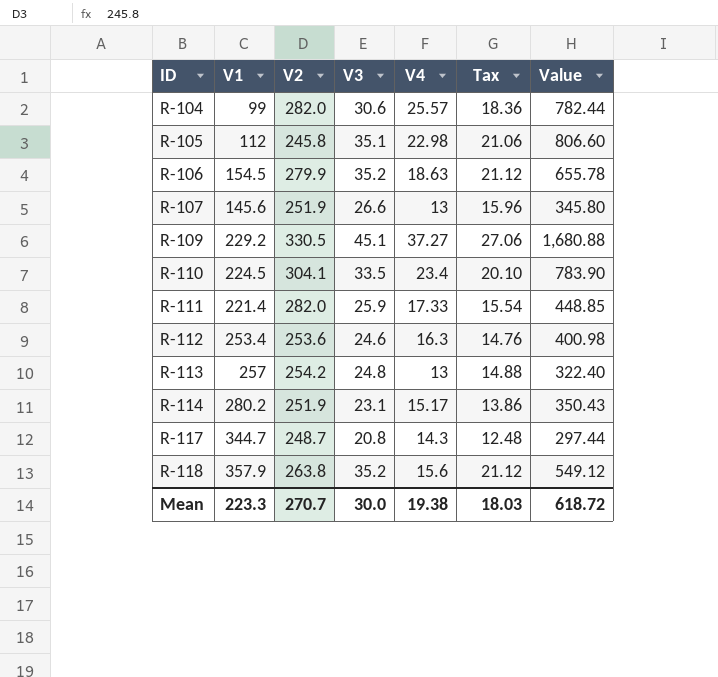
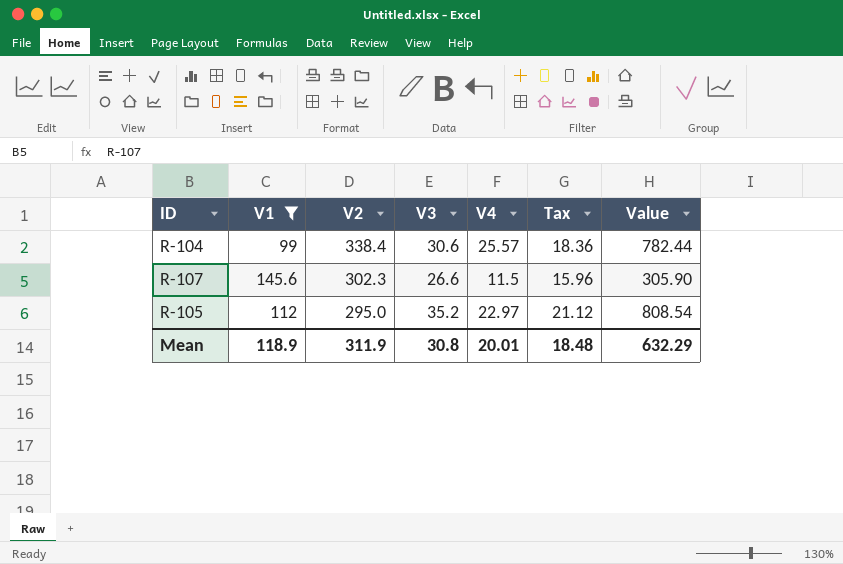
filter: none -> V1 <= 145.6
row order: ID ascending -> V2 descending
R-104 | V2: 282.0 -> 338.4
R-107 | V2: 251.9 -> 302.3
R-107 | V4: 13 -> 11.5
R-107 | Value: 345.80 -> 305.90
R-105 | V2: 245.8 -> 295.0
R-105 | V3: 35.1 -> 35.2
R-105 | V4: 22.98 -> 22.97
R-105 | Tax: 21.06 -> 21.12
R-105 | Value: 806.60 -> 808.54
Mean | V1: 223.3 -> 118.9
Mean | V2: 270.7 -> 311.9
Mean | V3: 30.0 -> 30.8
Mean | V4: 19.38 -> 20.01
Mean | Tax: 18.03 -> 18.48
Mean | Value: 618.72 -> 632.29

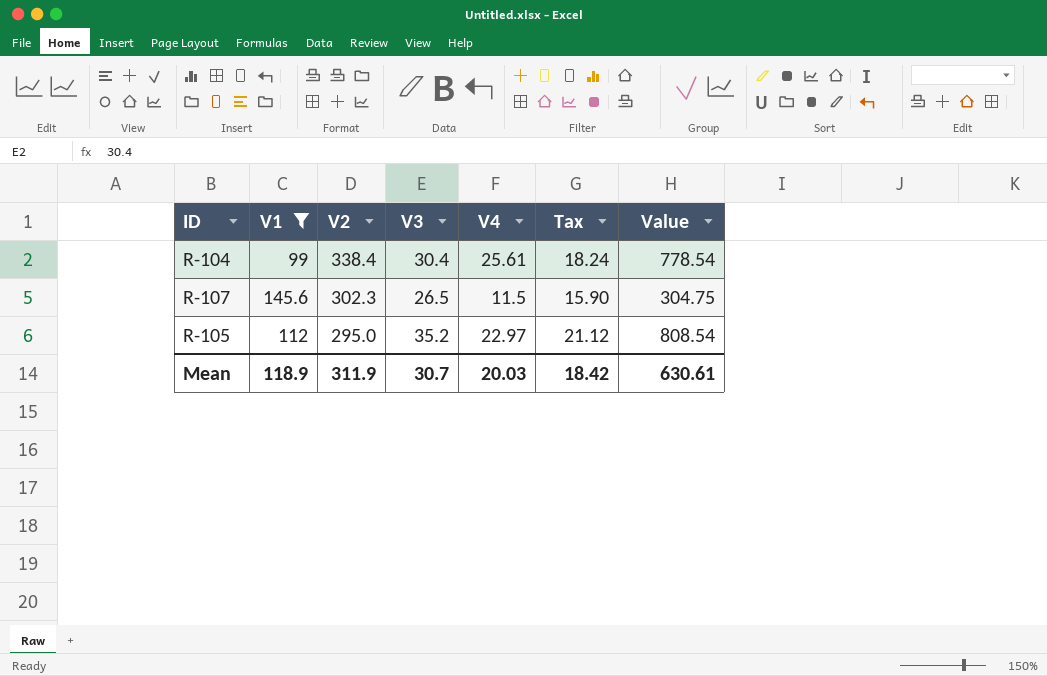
R-104 | V3: 30.6 -> 30.4
R-104 | V4: 25.57 -> 25.61
R-104 | Tax: 18.36 -> 18.24
R-104 | Value: 782.44 -> 778.54
R-107 | V3: 26.6 -> 26.5
R-107 | Tax: 15.96 -> 15.90
R-107 | Value: 305.90 -> 304.75
Mean | V3: 30.8 -> 30.7
Mean | V4: 20.01 -> 20.03
Mean | Tax: 18.48 -> 18.42
Mean | Value: 632.29 -> 630.61

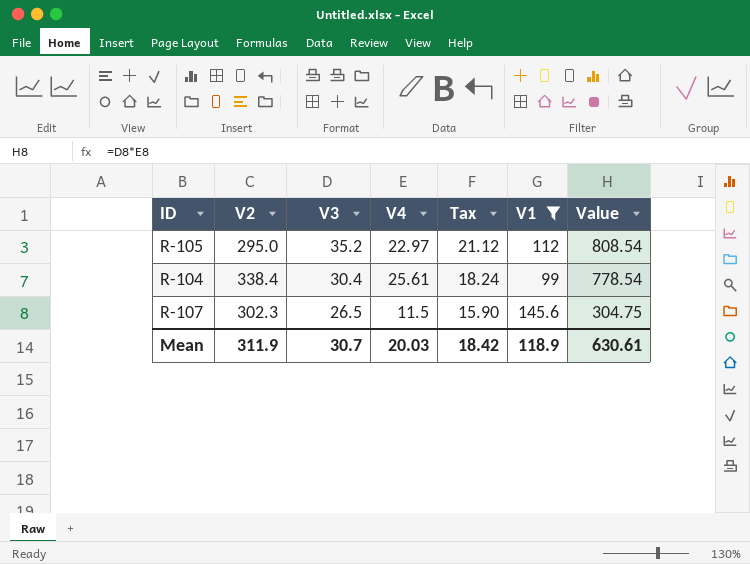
row order: V2 descending -> V3 descending
column V1 | position: 2 -> 6

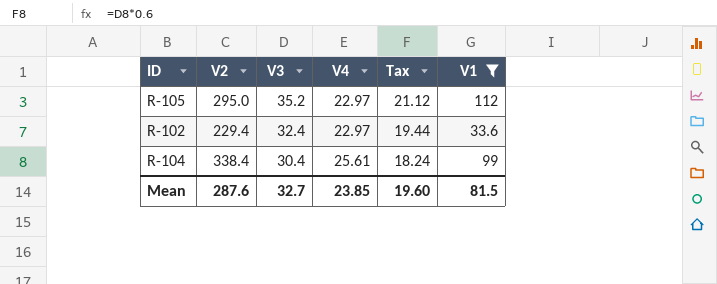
column Value | formula: [V3] * [V4] -> none
row R-107: 302.3 | 26.5 | 11.5 | 15.90 | 145.6 | 304.75 -> none
row R-102: none -> 229.4 | 32.4 | 22.97 | 19.44 | 33.6
Mean | V2: 311.9 -> 287.6
Mean | V3: 30.7 -> 32.7
Mean | V4: 20.03 -> 23.85
Mean | Tax: 18.42 -> 19.60
Mean | V1: 118.9 -> 81.5

